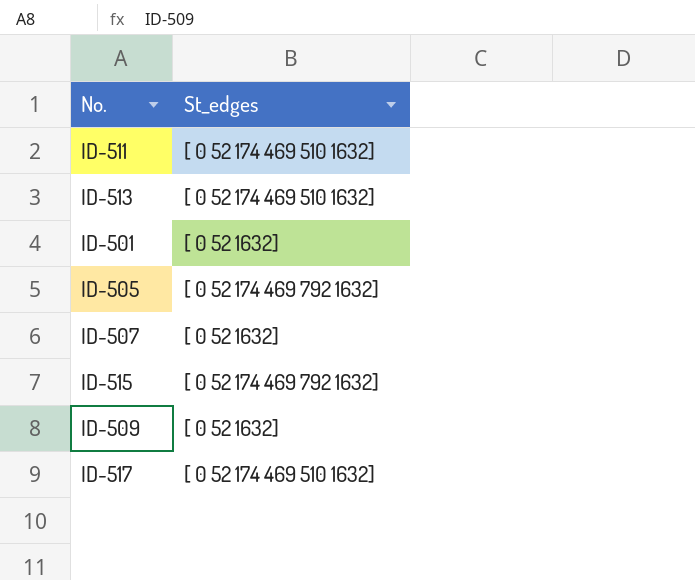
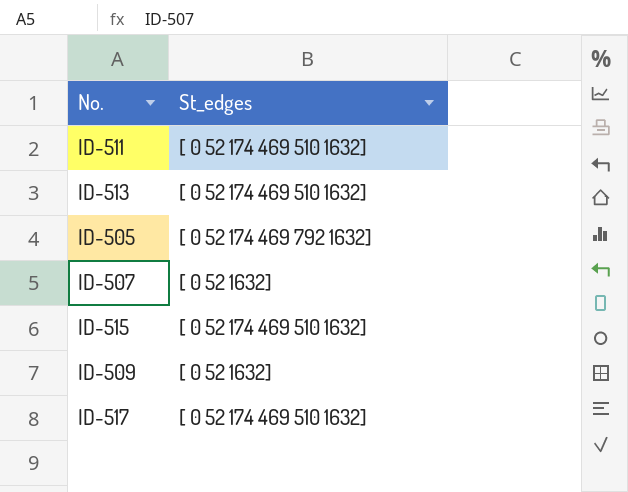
row ID-501: [ 0 52 1632] -> none
ID-515 | St_edges: [ 0 52 174 469 792 1632] -> [ 0 52 174 469 510 1632]

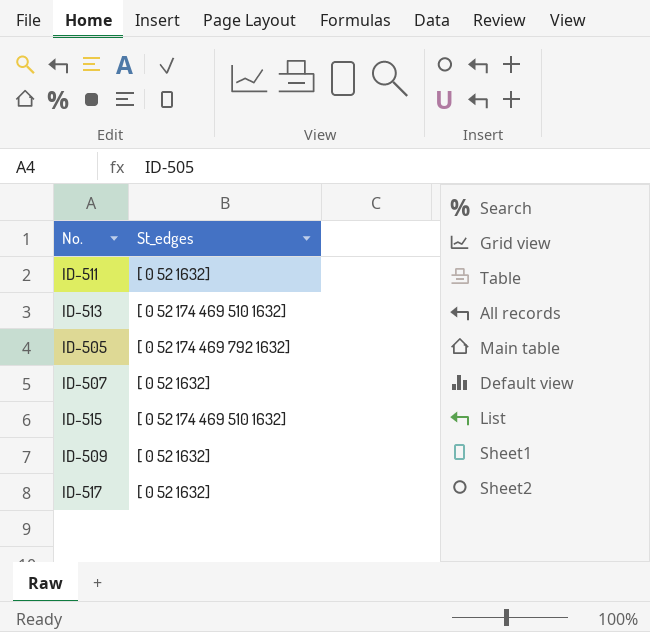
ID-511 | St_edges: [ 0 52 174 469 510 1632] -> [ 0 52 1632]
ID-517 | St_edges: [ 0 52 174 469 510 1632] -> [ 0 52 1632]

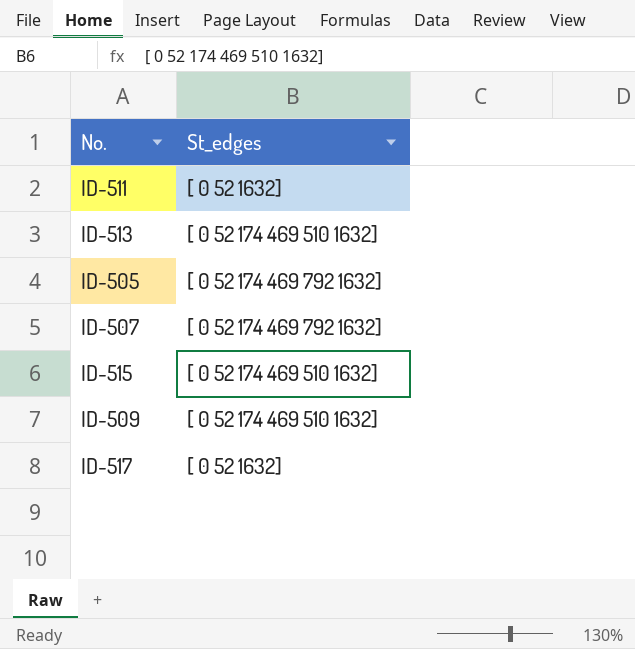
ID-507 | St_edges: [ 0 52 1632] -> [ 0 52 174 469 792 1632]
ID-509 | St_edges: [ 0 52 1632] -> [ 0 52 174 469 510 1632]

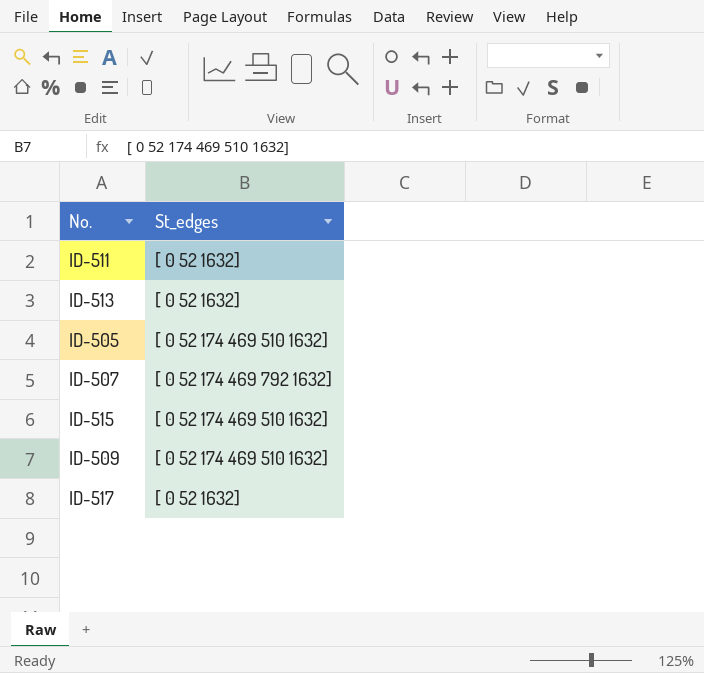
ID-513 | St_edges: [ 0 52 174 469 510 1632] -> [ 0 52 1632]
ID-505 | St_edges: [ 0 52 174 469 792 1632] -> [ 0 52 174 469 510 1632]

